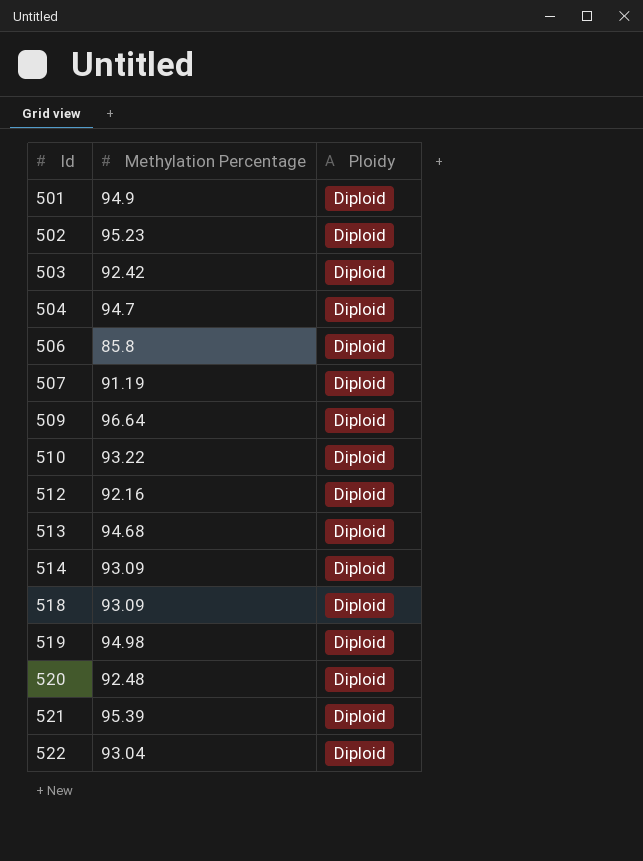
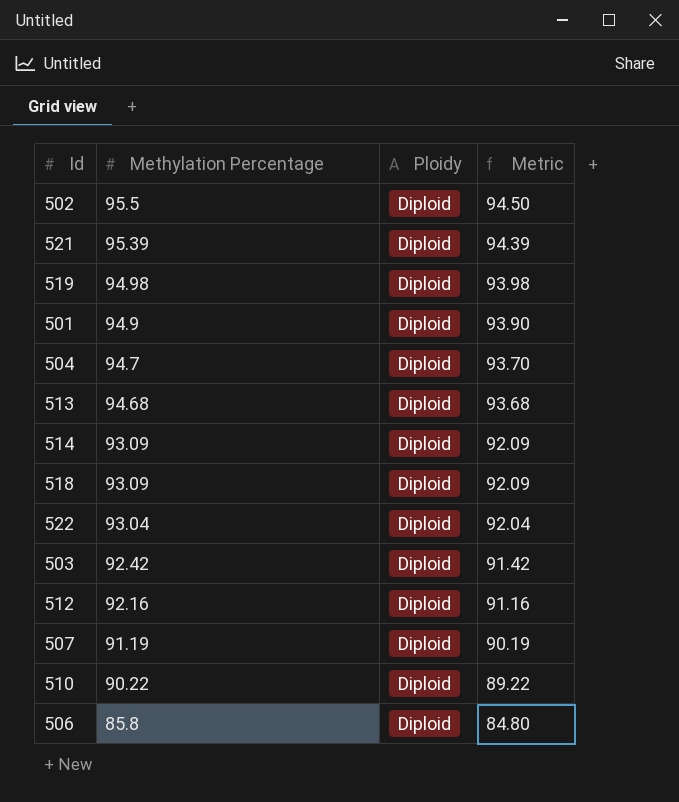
row order: Id ascending -> Methylation Percentage descending
column Metric | formula: none -> [Methylation Percentage] - 1
row 509: 96.64 | Diploid -> none
row 520: 92.48 | Diploid -> none
502 | Methylation Percentage: 95.23 -> 95.5
510 | Methylation Percentage: 93.22 -> 90.22

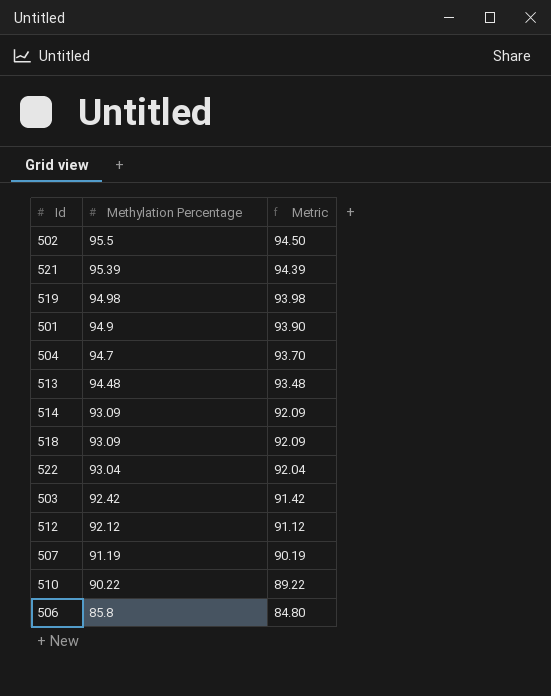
column Ploidy | position: 3 -> none
513 | Methylation Percentage: 94.68 -> 94.48
513 | Metric: 93.68 -> 93.48
512 | Methylation Percentage: 92.16 -> 92.12
512 | Metric: 91.16 -> 91.12

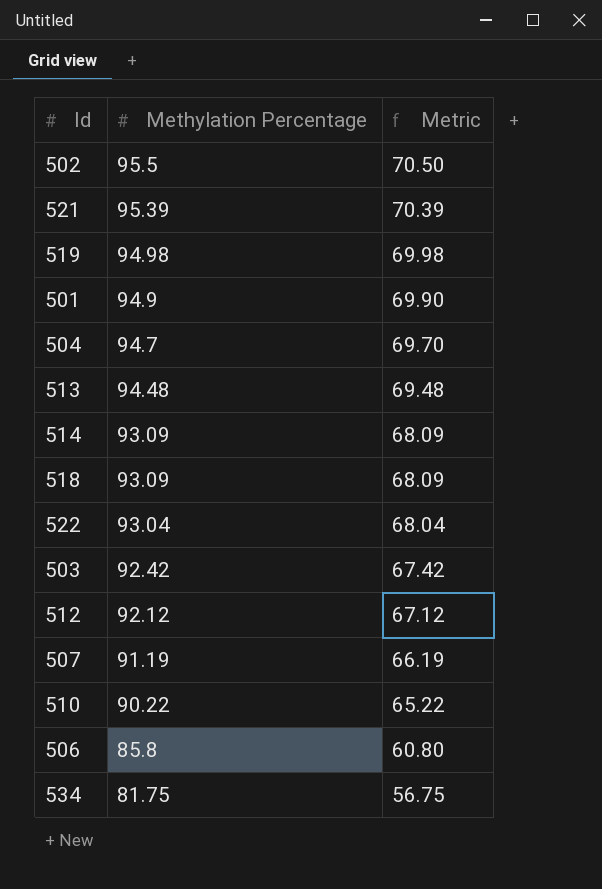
column Metric | formula: [Methylation Percentage] - 1 -> [Methylation Percentage] - 25
row 534: none -> 81.75 | 56.75

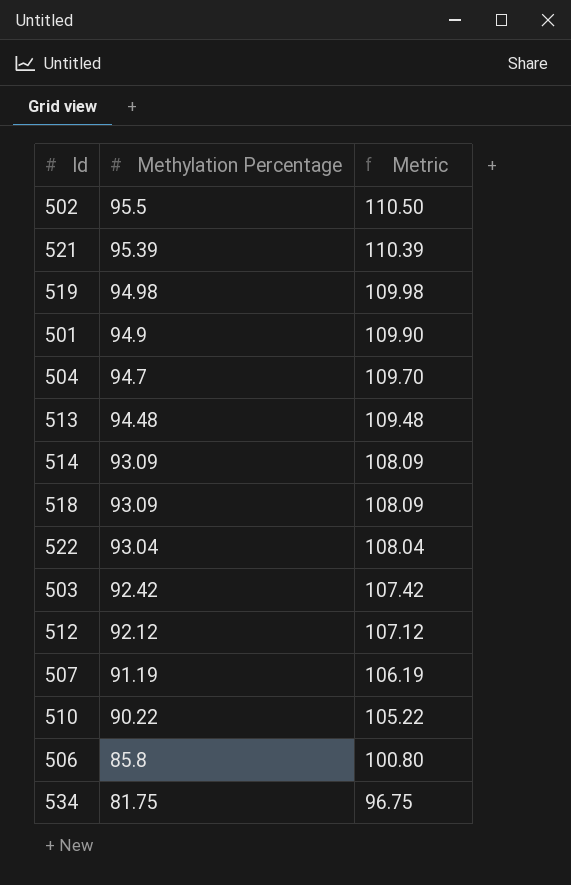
column Metric | formula: [Methylation Percentage] - 25 -> [Methylation Percentage] + 15

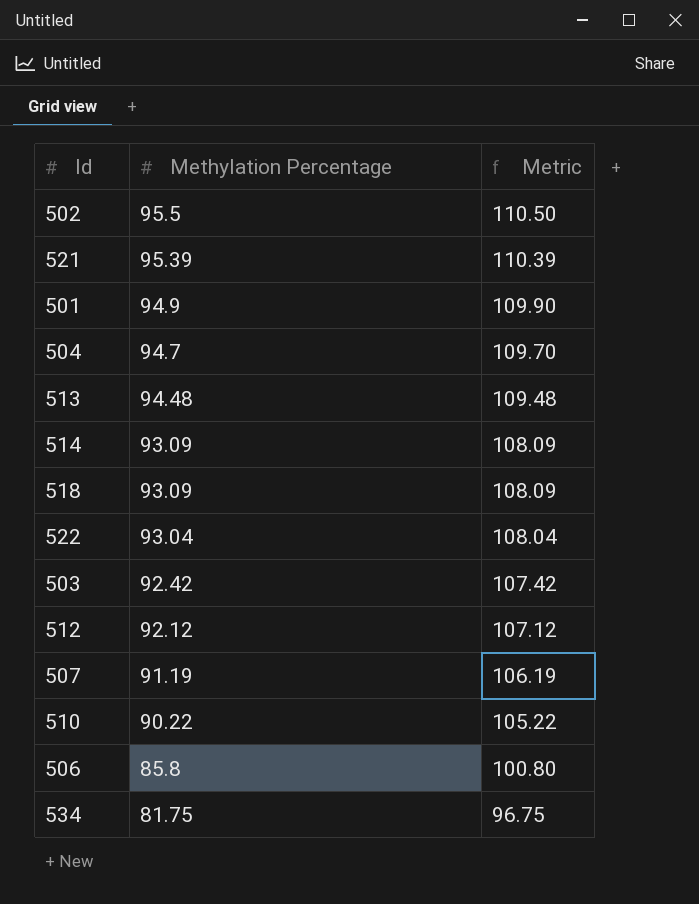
row 519: 94.98 | 109.98 -> none

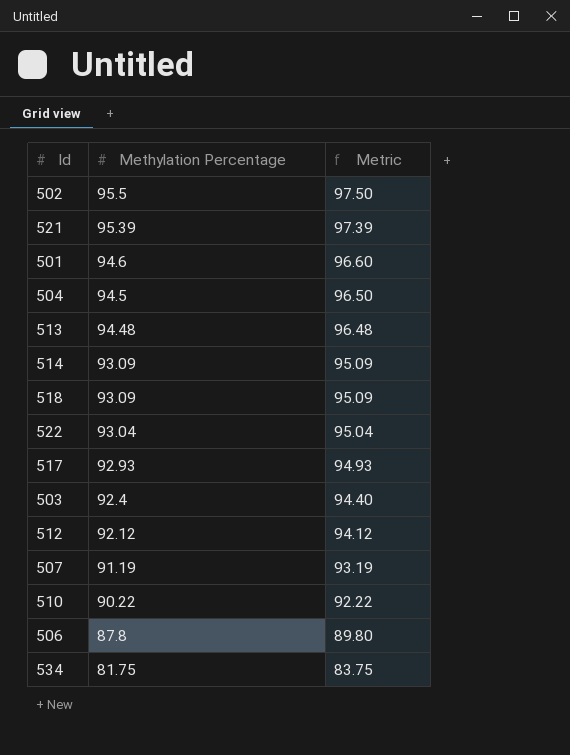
column Metric | formula: [Methylation Percentage] + 15 -> [Methylation Percentage] + 2
501 | Methylation Percentage: 94.9 -> 94.6
504 | Methylation Percentage: 94.7 -> 94.5
row 517: none -> 92.93 | 94.93
503 | Methylation Percentage: 92.42 -> 92.4
506 | Methylation Percentage: 85.8 -> 87.8

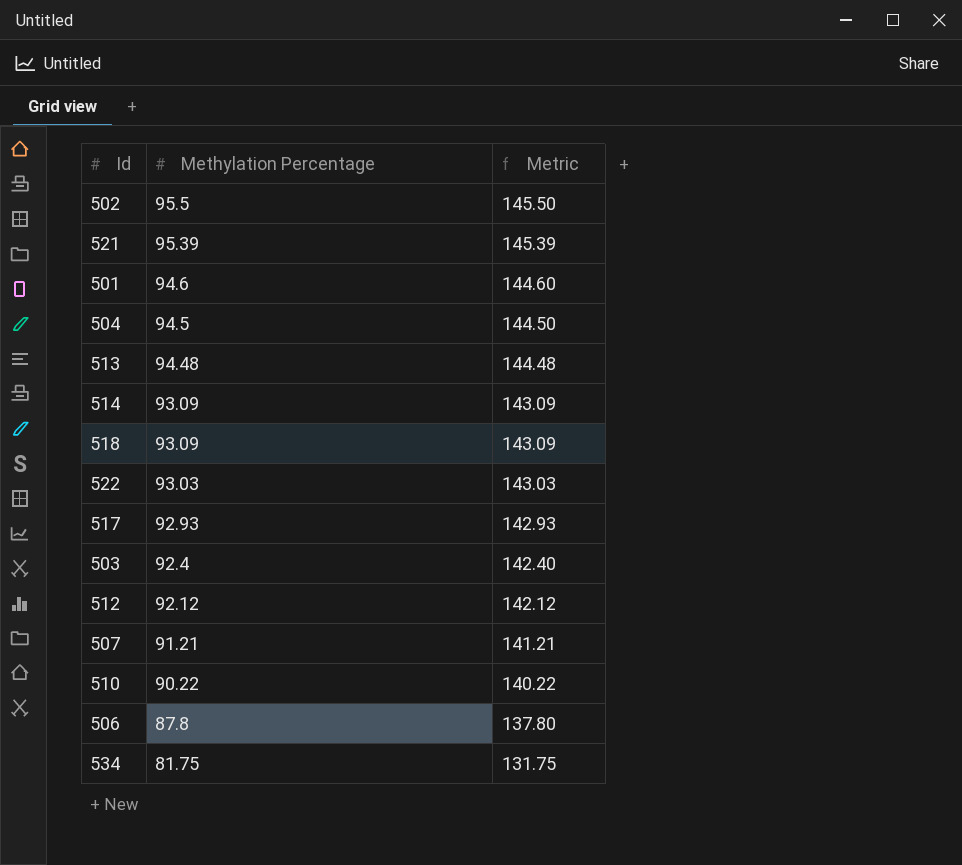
column Metric | formula: [Methylation Percentage] + 2 -> [Methylation Percentage] + 50
522 | Methylation Percentage: 93.04 -> 93.03
507 | Methylation Percentage: 91.19 -> 91.21

